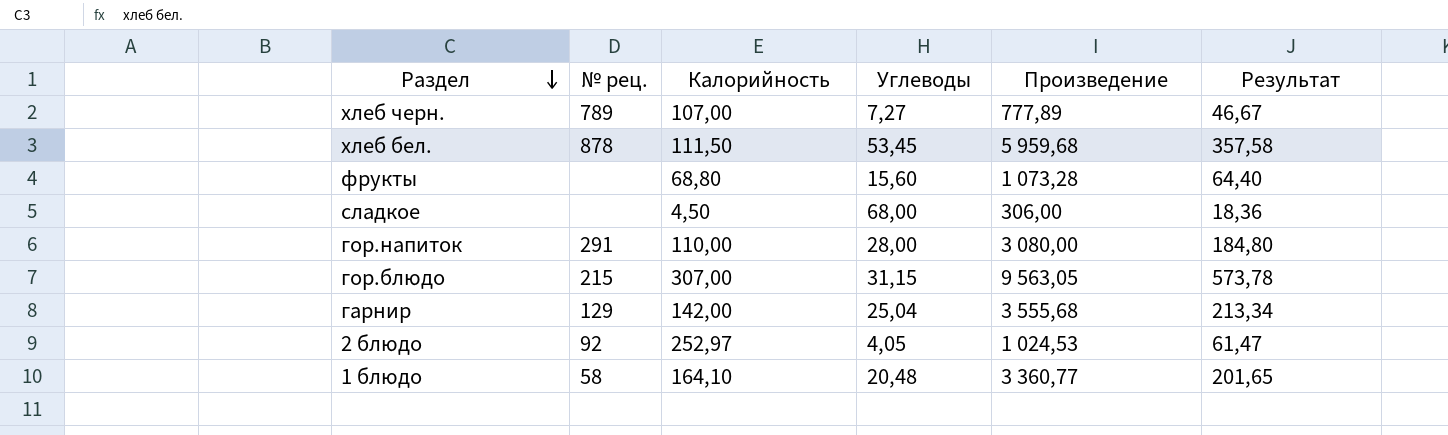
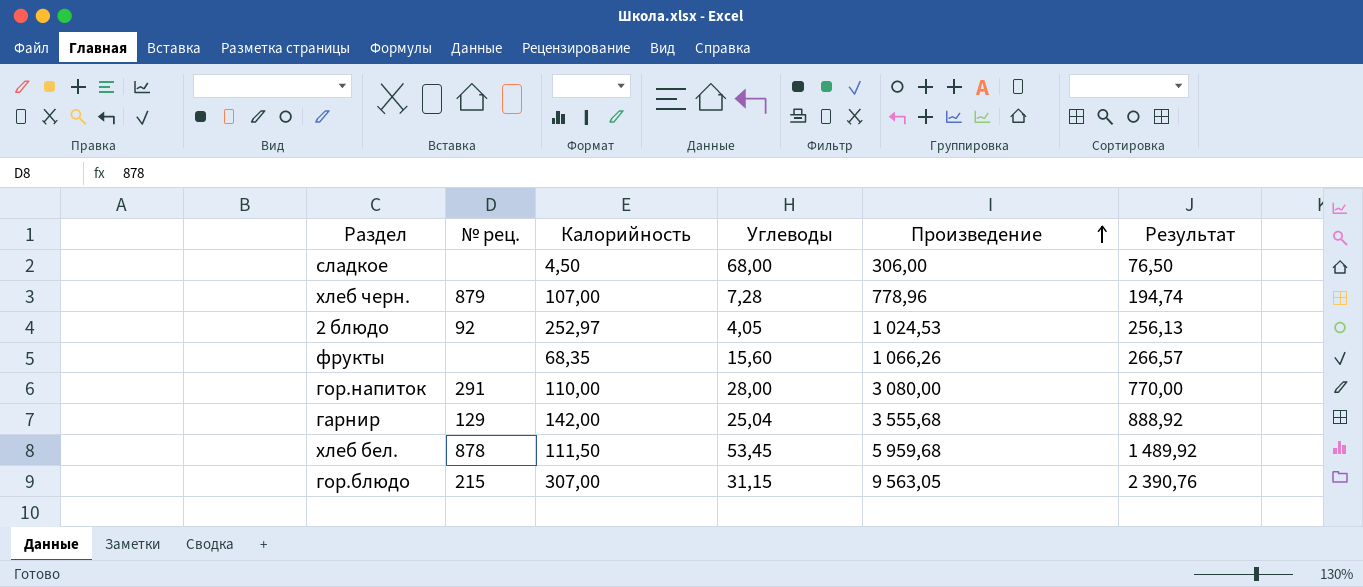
row order: Раздел descending -> Произведение ascending
column Результат | formula: [Произведение] * 0,06 -> [Произведение] * 0,25
row 1 блюдо: 58 | 164,10 | 20,48 | 3 360,77 | 201,65 -> none
хлеб черн. | № рец.: 789 -> 879
хлеб черн. | Углеводы: 7,27 -> 7,28
хлеб черн. | Произведение: 777,89 -> 778,96
фрукты | Калорийность: 68,80 -> 68,35
фрукты | Произведение: 1 073,28 -> 1 066,26

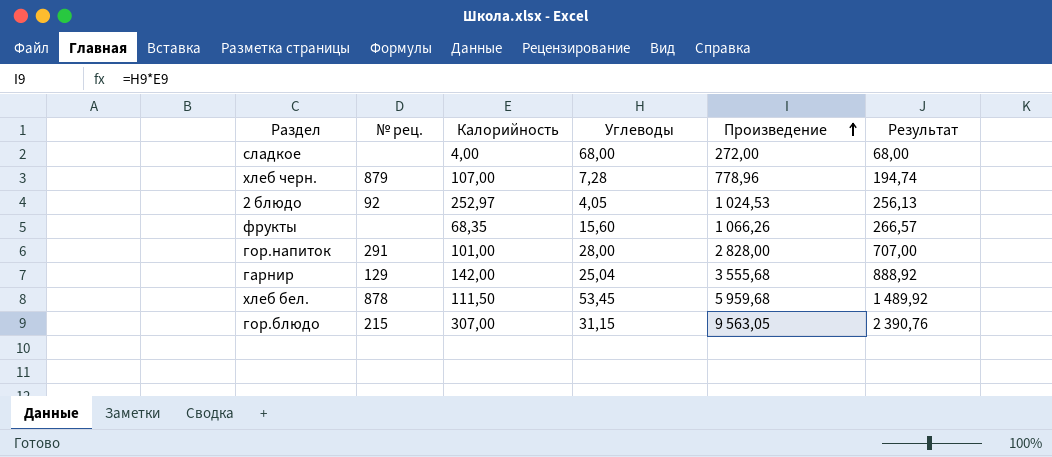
сладкое | Калорийность: 4,50 -> 4,00
сладкое | Произведение: 306,00 -> 272,00
сладкое | Результат: 76,50 -> 68,00
гор.напиток | Калорийность: 110,00 -> 101,00
гор.напиток | Произведение: 3 080,00 -> 2 828,00
гор.напиток | Результат: 770,00 -> 707,00

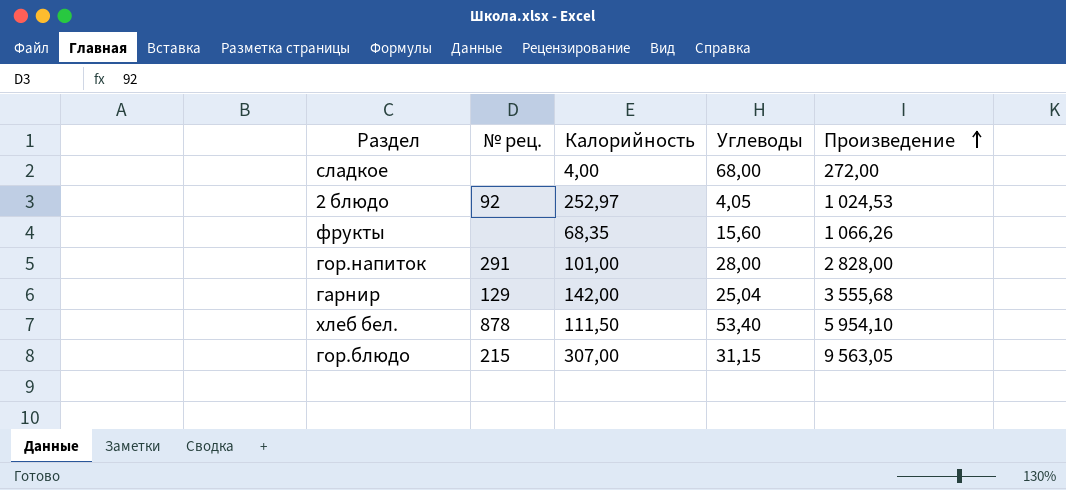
column Результат | formula: [Произведение] * 0,25 -> none
row хлеб черн.: 879 | 107,00 | 7,28 | 778,96 | 194,74 -> none
хлеб бел. | Углеводы: 53,45 -> 53,40
хлеб бел. | Произведение: 5 959,68 -> 5 954,10

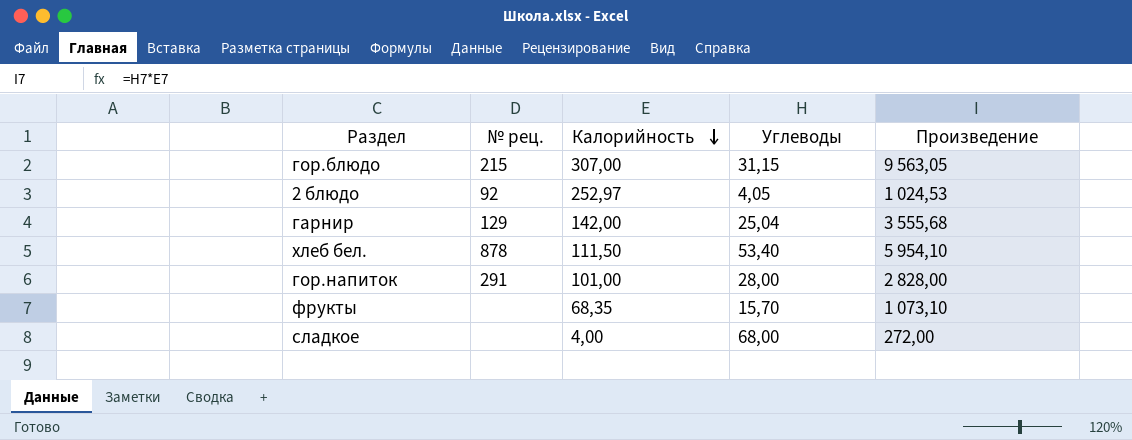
row order: Произведение ascending -> Калорийность descending
фрукты | Углеводы: 15,60 -> 15,70
фрукты | Произведение: 1 066,26 -> 1 073,10

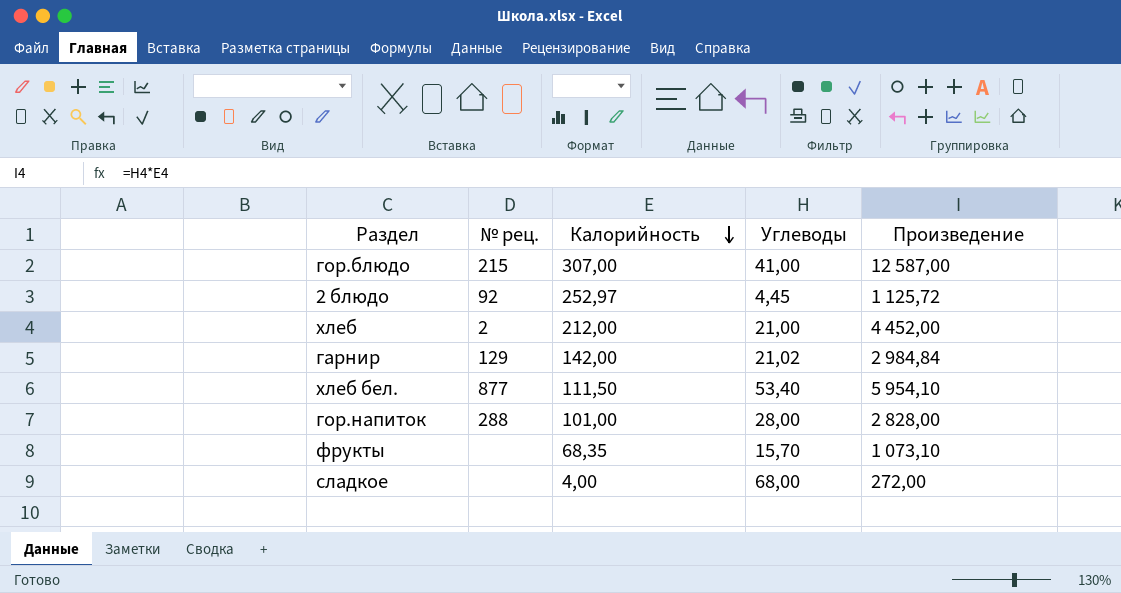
гор.блюдо | Углеводы: 31,15 -> 41,00
гор.блюдо | Произведение: 9 563,05 -> 12 587,00
2 блюдо | Углеводы: 4,05 -> 4,45
2 блюдо | Произведение: 1 024,53 -> 1 125,72
row хлеб: none -> 2 | 212,00 | 21,00 | 4 452,00
гарнир | Углеводы: 25,04 -> 21,02
гарнир | Произведение: 3 555,68 -> 2 984,84
хлеб бел. | № рец.: 878 -> 877
гор.напиток | № рец.: 291 -> 288

